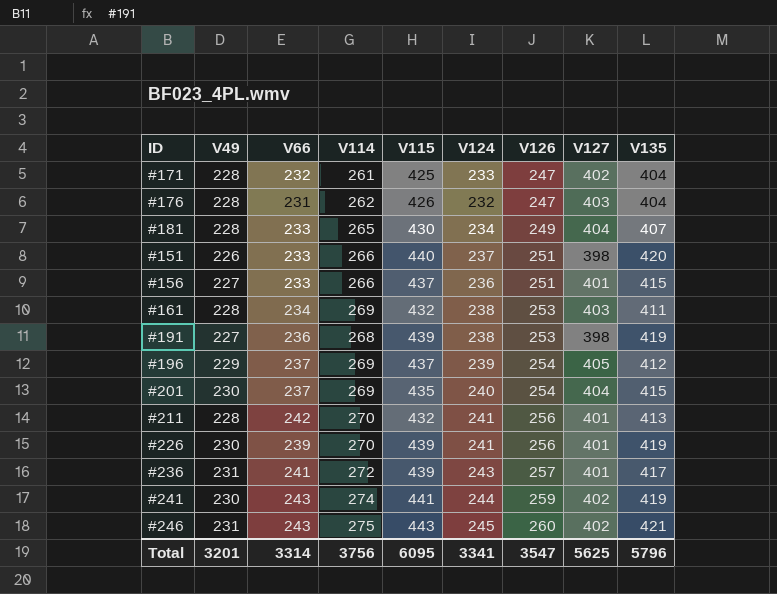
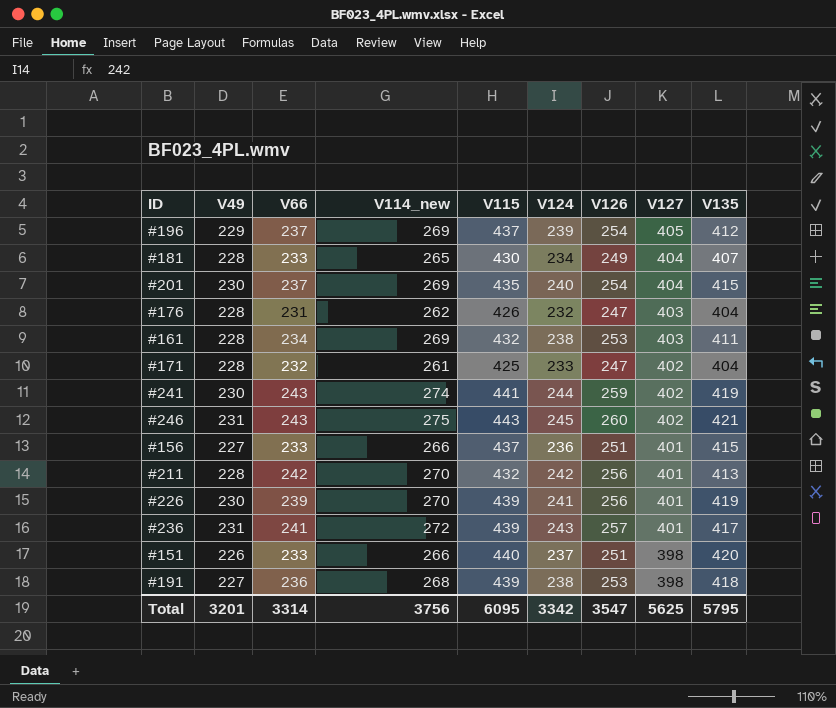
row order: V126 ascending -> V127 descending
column name: V114 -> V114_new
#211 | V124: 241 -> 242
#191 | V135: 419 -> 418
Total | V124: 3341 -> 3342
Total | V135: 5796 -> 5795

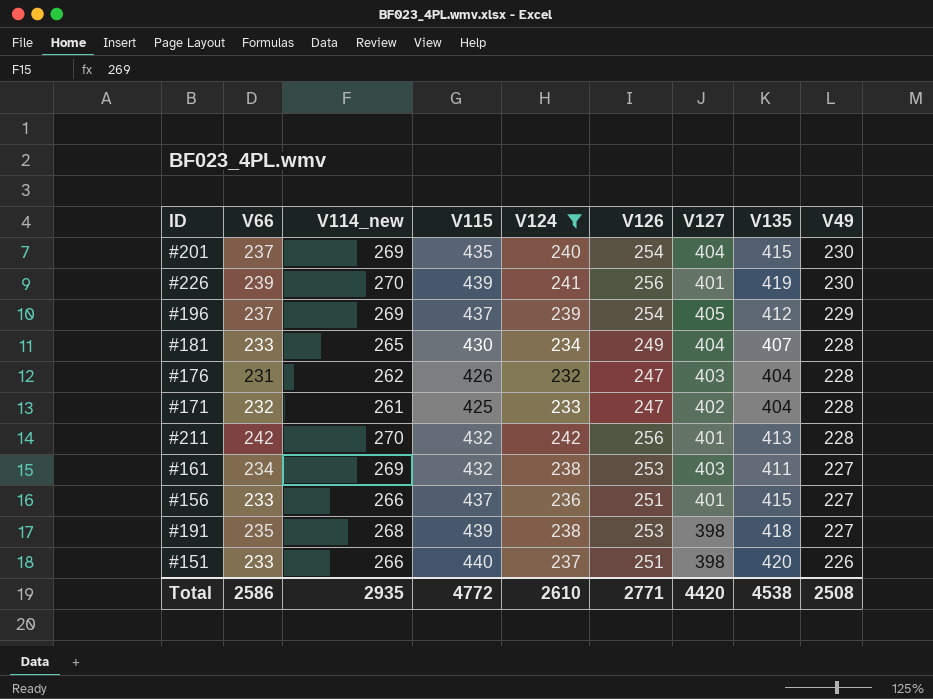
filter: none -> V124 <= 242
row order: V127 descending -> V49 descending
column V49 | position: 2 -> 9
#161 | V49: 228 -> 227
#191 | V66: 236 -> 235
Total | V66: 3314 -> 2586
Total | V114_new: 3756 -> 2935
Total | V115: 6095 -> 4772
Total | V124: 3342 -> 2610
Total | V126: 3547 -> 2771
Total | V127: 5625 -> 4420
Total | V135: 5795 -> 4538
Total | V49: 3201 -> 2508

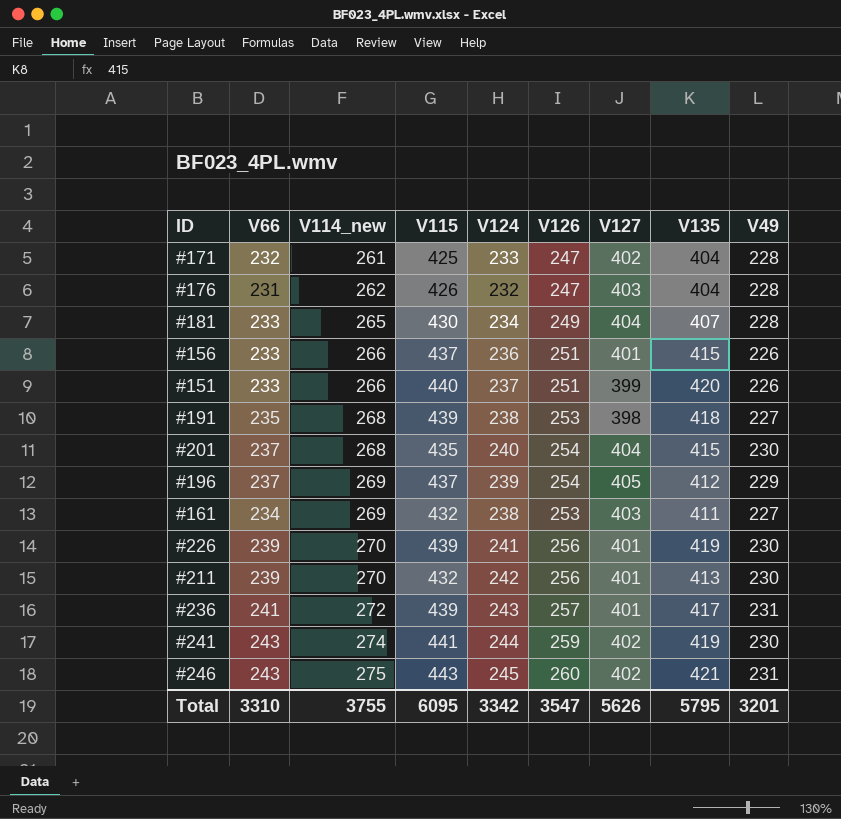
filter: V124 <= 242 -> none
row order: V49 descending -> V114_new ascending
#156 | V49: 227 -> 226
#151 | V127: 398 -> 399
#201 | V114_new: 269 -> 268
#211 | V66: 242 -> 239
#211 | V49: 228 -> 230
Total | V66: 2586 -> 3310
Total | V114_new: 2935 -> 3755
Total | V115: 4772 -> 6095
Total | V124: 2610 -> 3342
Total | V126: 2771 -> 3547
Total | V127: 4420 -> 5626
Total | V135: 4538 -> 5795
Total | V49: 2508 -> 3201

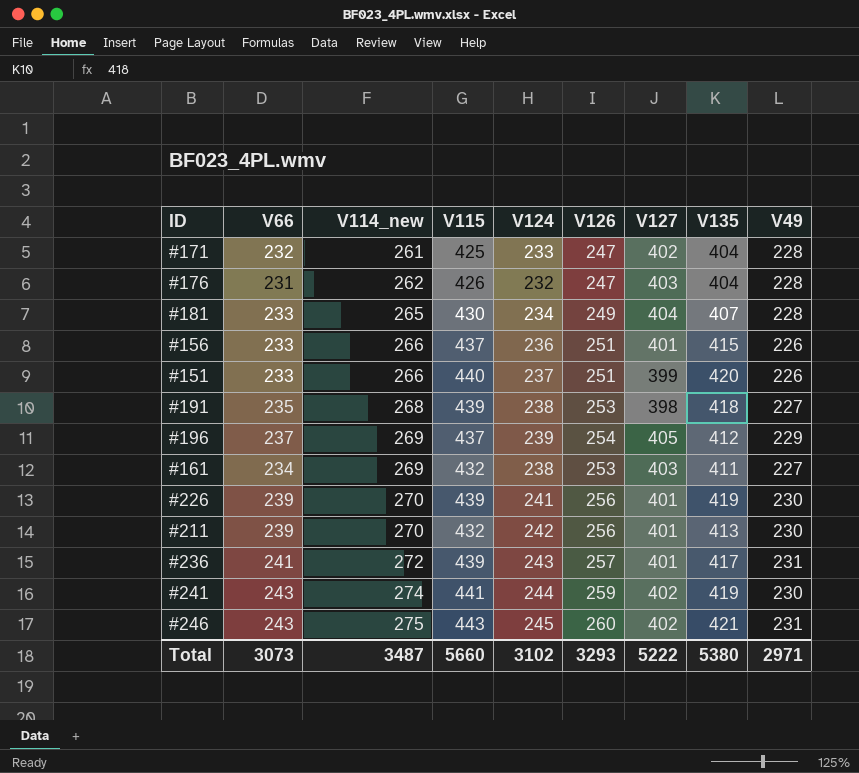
row #201: 237 | 268 | 435 | 240 | 254 | 404 | 415 | 230 -> none
Total | V66: 3310 -> 3073
Total | V114_new: 3755 -> 3487
Total | V115: 6095 -> 5660
Total | V124: 3342 -> 3102
Total | V126: 3547 -> 3293
Total | V127: 5626 -> 5222
Total | V135: 5795 -> 5380
Total | V49: 3201 -> 2971

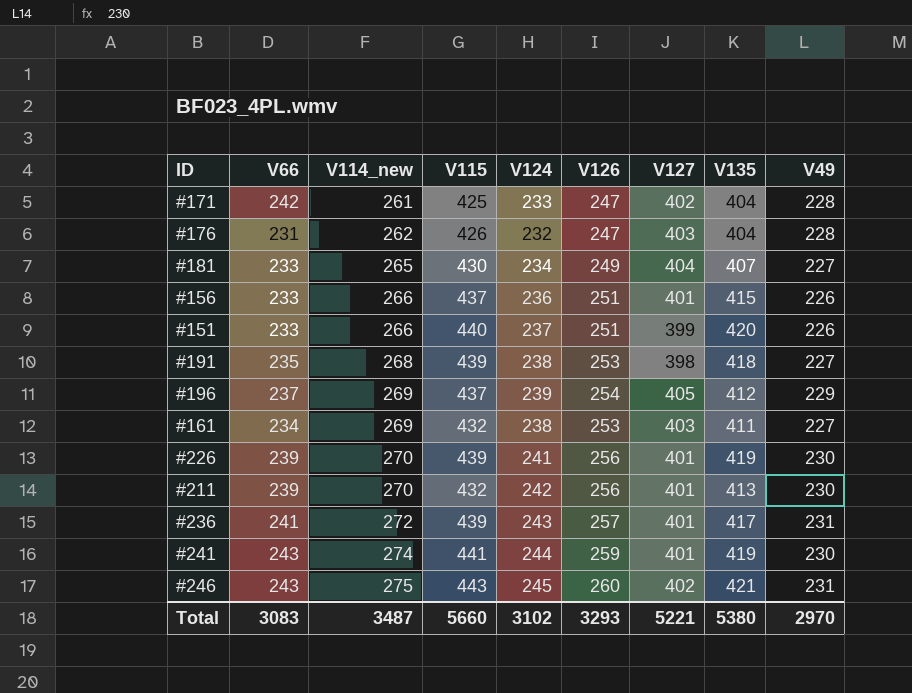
#171 | V66: 232 -> 242
#181 | V49: 228 -> 227
#241 | V127: 402 -> 401
Total | V66: 3073 -> 3083
Total | V127: 5222 -> 5221
Total | V49: 2971 -> 2970

